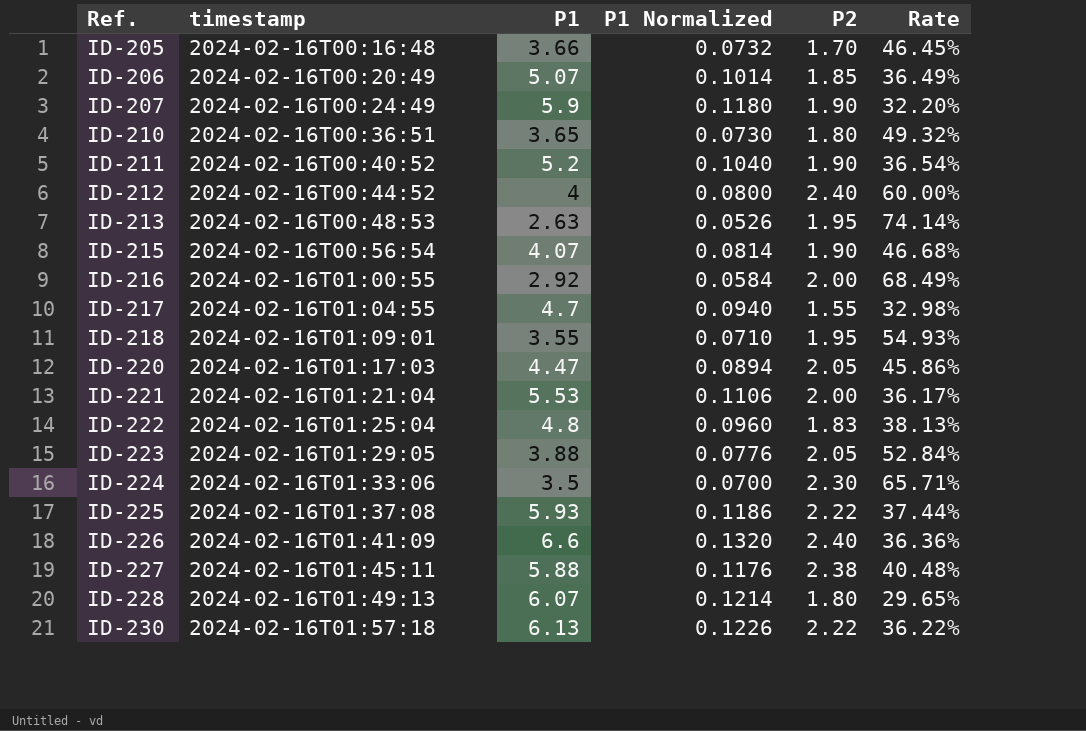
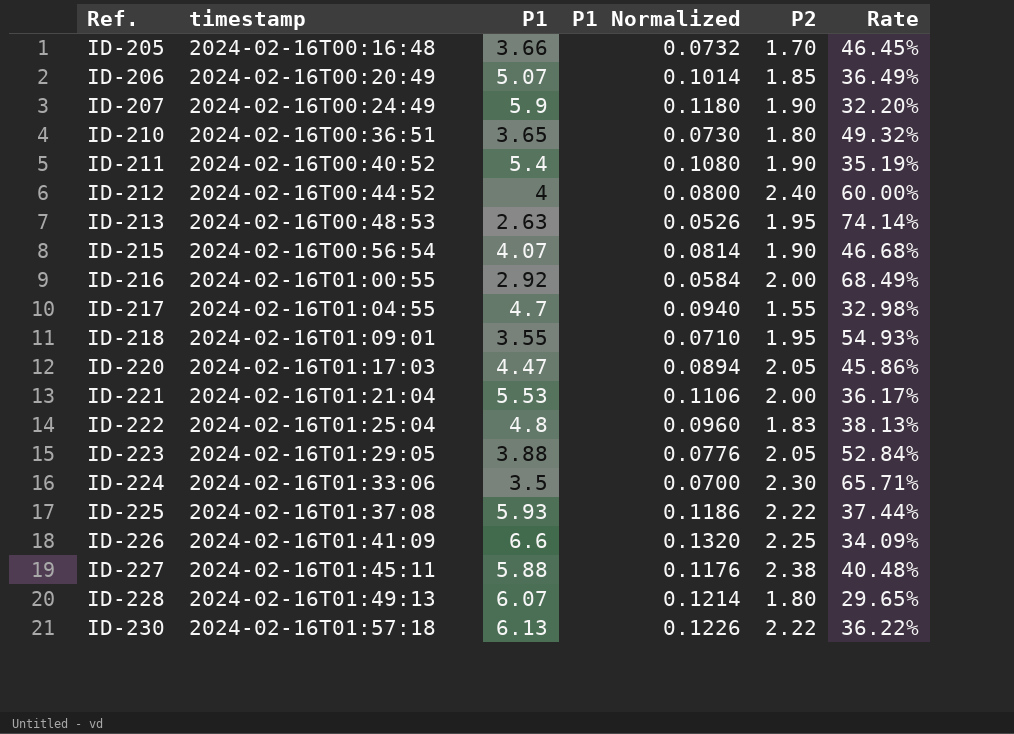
ID-211 | P1: 5.2 -> 5.4
ID-211 | P1 Normalized: 0.1040 -> 0.1080
ID-211 | Rate: 36.54% -> 35.19%
ID-226 | P2: 2.40 -> 2.25
ID-226 | Rate: 36.36% -> 34.09%

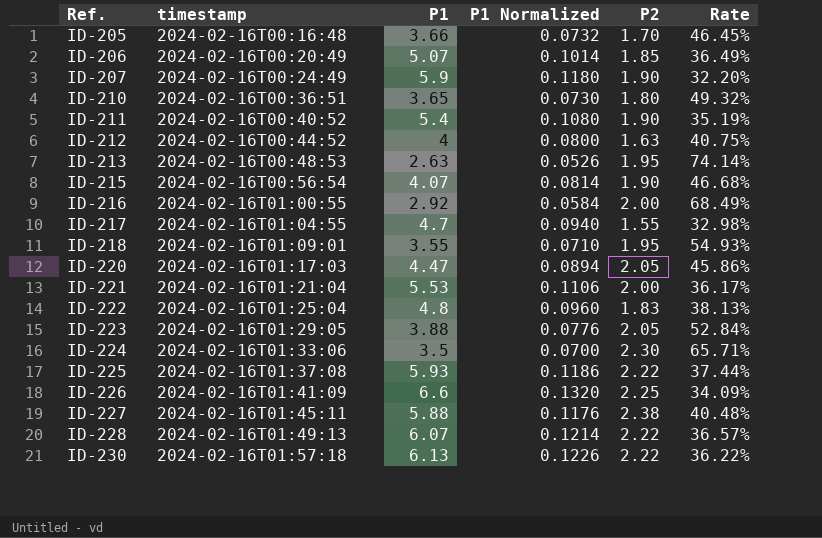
ID-212 | P2: 2.40 -> 1.63
ID-212 | Rate: 60.00% -> 40.75%
ID-228 | P2: 1.80 -> 2.22
ID-228 | Rate: 29.65% -> 36.57%

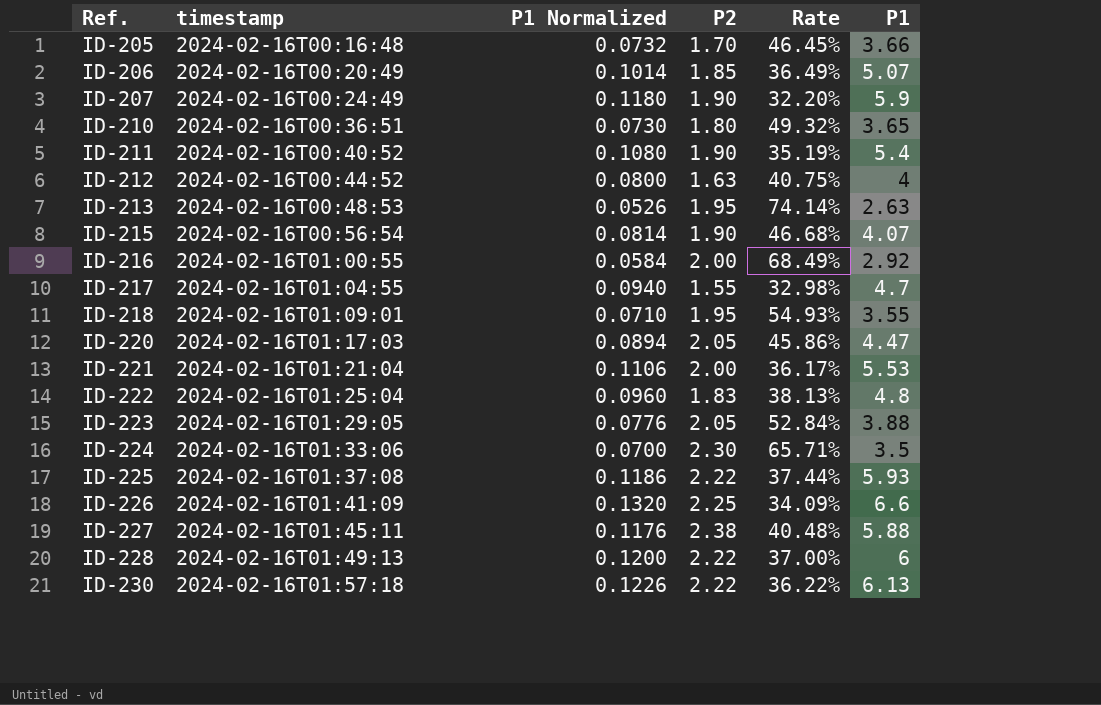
column P1 | position: 3 -> 6
ID-228 | P1 Normalized: 0.1214 -> 0.1200
ID-228 | Rate: 36.57% -> 37.00%
ID-228 | P1: 6.07 -> 6

